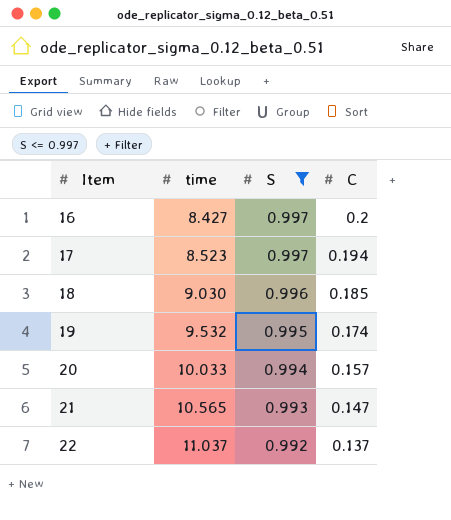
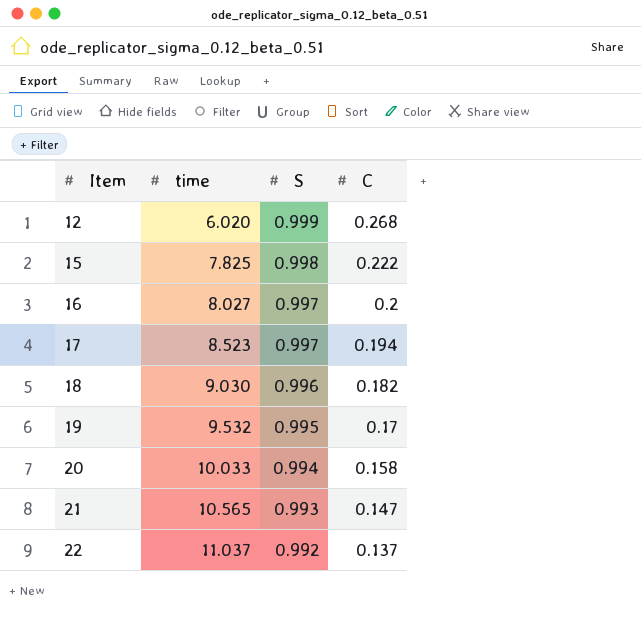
filter: S <= 0.997 -> none
16 | time: 8.427 -> 8.027
18 | C: 0.185 -> 0.182
19 | C: 0.174 -> 0.17
20 | C: 0.157 -> 0.158

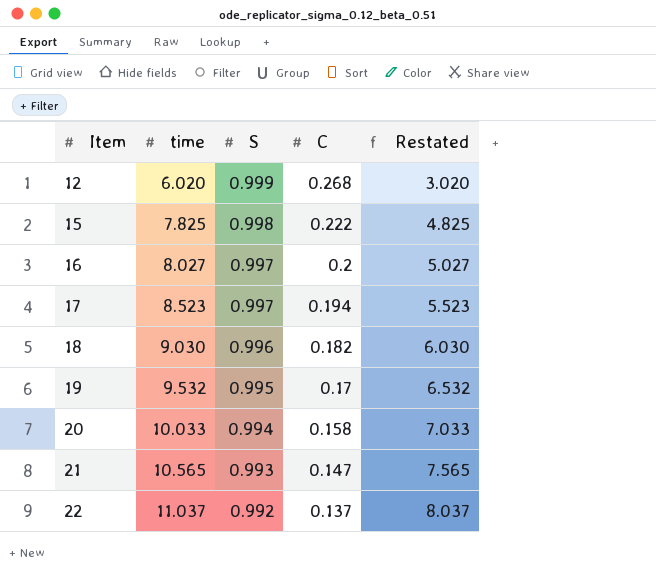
column Restated | formula: none -> [time] - 3

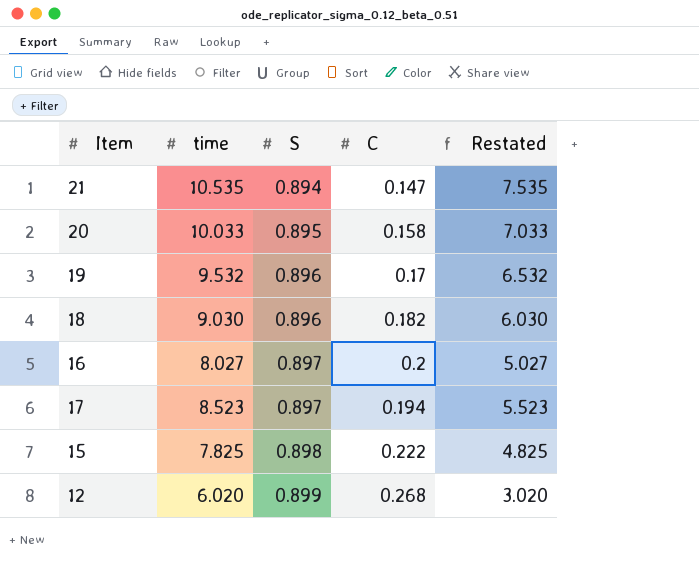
row order: Item ascending -> S ascending
row 22: 11.037 | 0.992 | 0.137 | 8.037 -> none
21 | time: 10.565 -> 10.535
21 | S: 0.993 -> 0.894
21 | Restated: 7.565 -> 7.535
20 | S: 0.994 -> 0.895
19 | S: 0.995 -> 0.896
18 | S: 0.996 -> 0.896
16 | S: 0.997 -> 0.897
17 | S: 0.997 -> 0.897
15 | S: 0.998 -> 0.898
12 | S: 0.999 -> 0.899

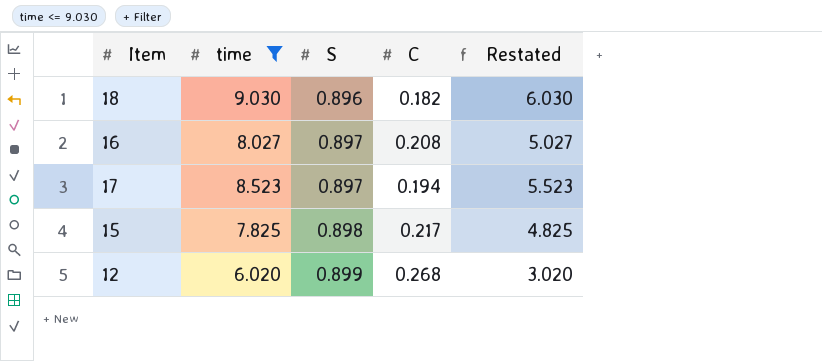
filter: none -> time <= 9.030
16 | C: 0.2 -> 0.208
15 | C: 0.222 -> 0.217

